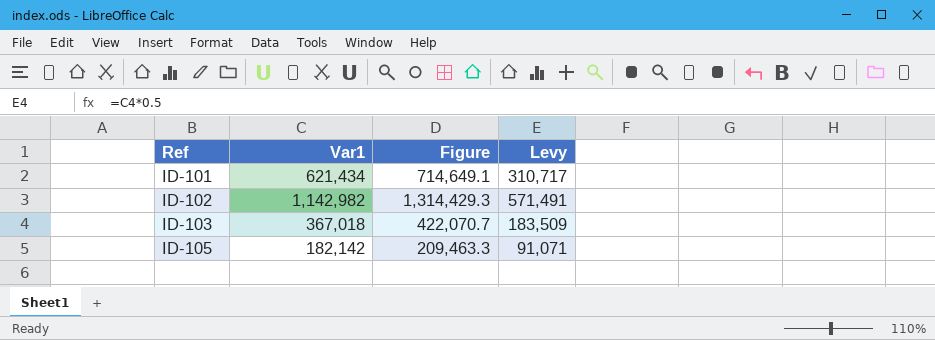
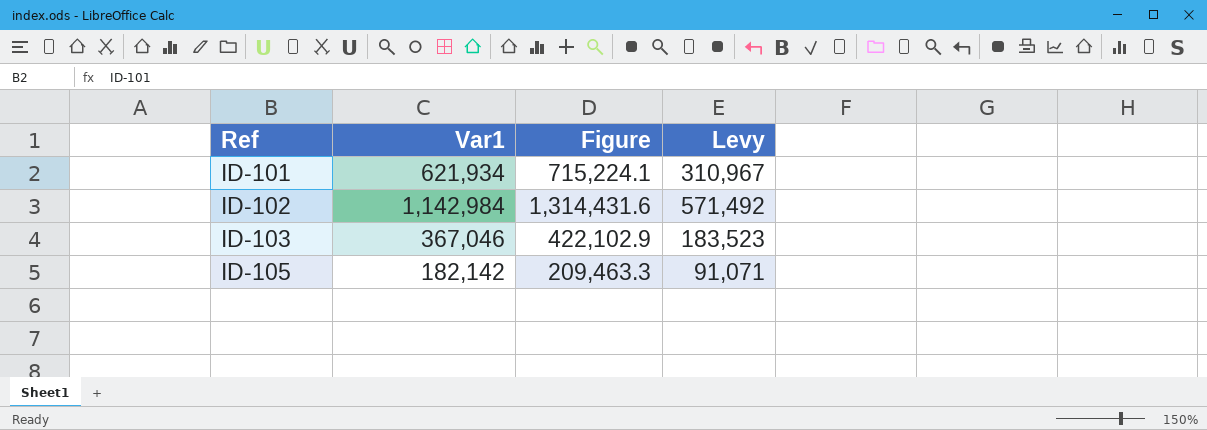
ID-101 | Var1: 621,434 -> 621,934
ID-101 | Figure: 714,649.1 -> 715,224.1
ID-101 | Levy: 310,717 -> 310,967
ID-102 | Var1: 1,142,982 -> 1,142,984
ID-102 | Figure: 1,314,429.3 -> 1,314,431.6
ID-102 | Levy: 571,491 -> 571,492
ID-103 | Var1: 367,018 -> 367,046
ID-103 | Figure: 422,070.7 -> 422,102.9
ID-103 | Levy: 183,509 -> 183,523

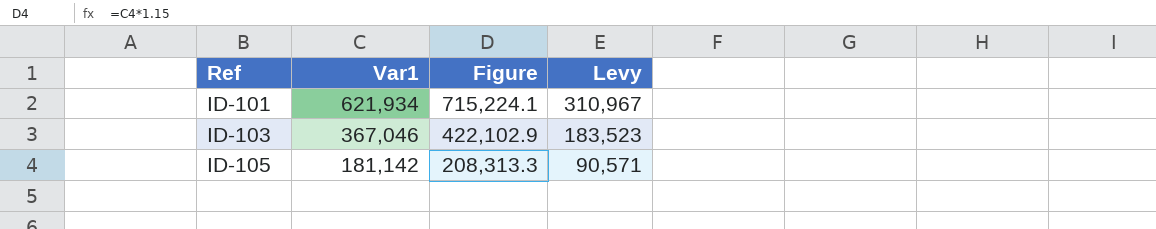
row ID-102: 1,142,984 | 1,314,431.6 | 571,492 -> none
ID-105 | Var1: 182,142 -> 181,142
ID-105 | Figure: 209,463.3 -> 208,313.3
ID-105 | Levy: 91,071 -> 90,571

